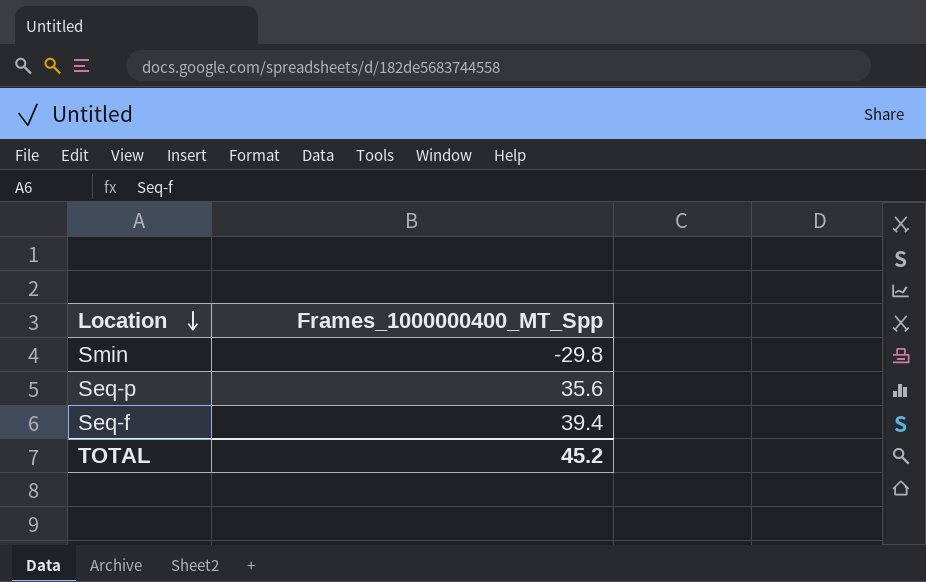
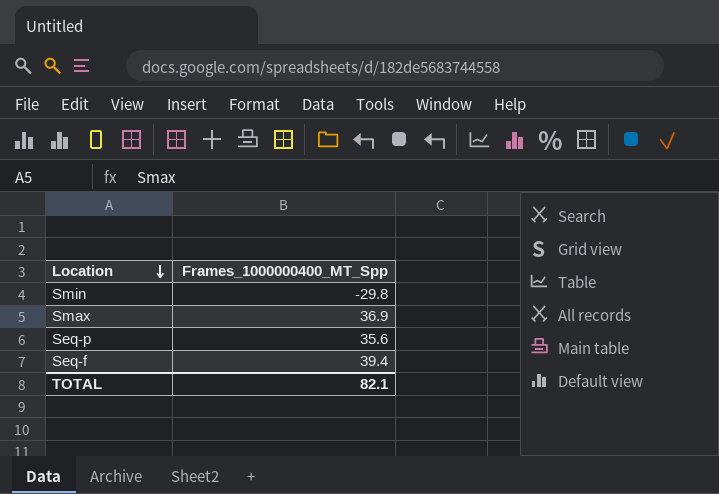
row Smax: none -> 36.9
TOTAL | Frames_1000000400_MT_Spp: 45.2 -> 82.1

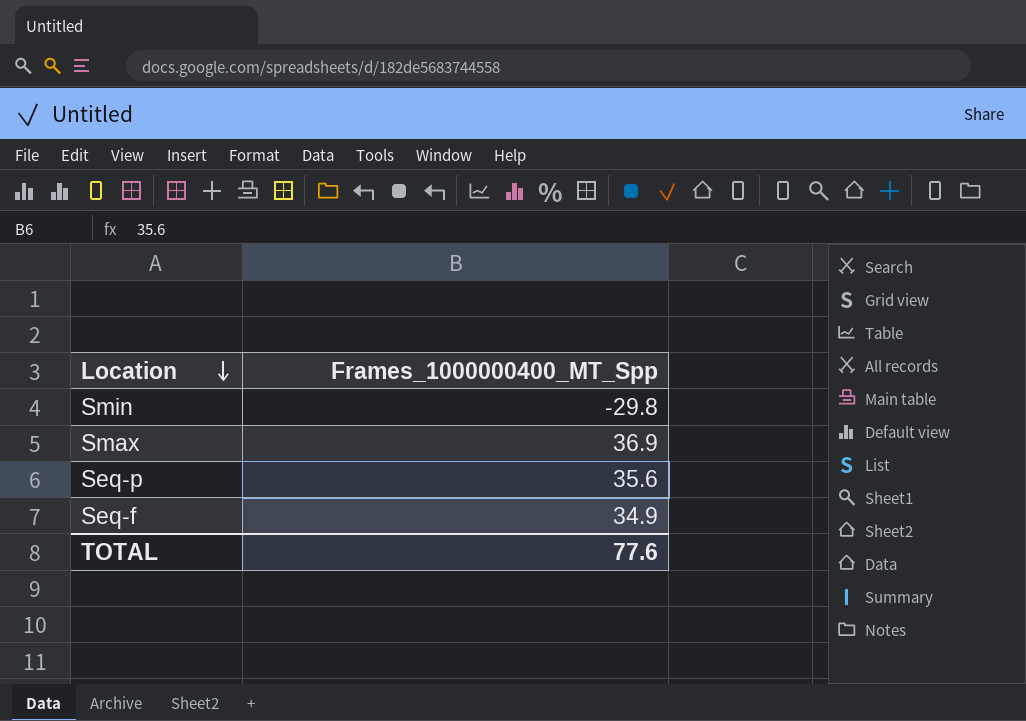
Seq-f | Frames_1000000400_MT_Spp: 39.4 -> 34.9
TOTAL | Frames_1000000400_MT_Spp: 82.1 -> 77.6

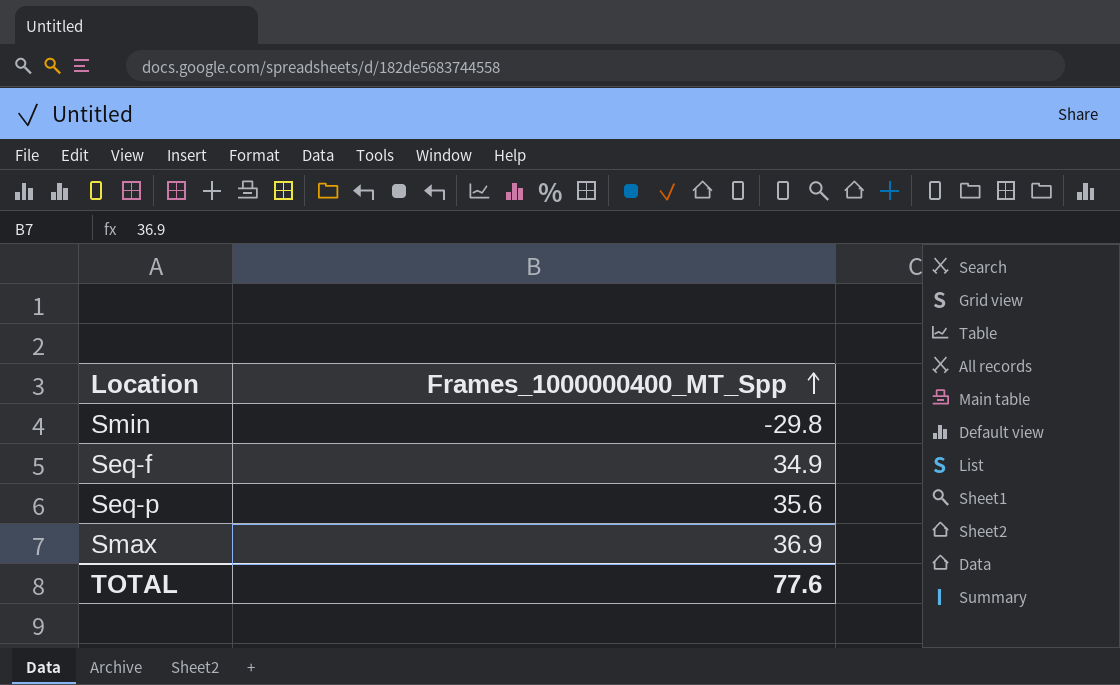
row order: Location descending -> Frames_1000000400_MT_Spp ascending

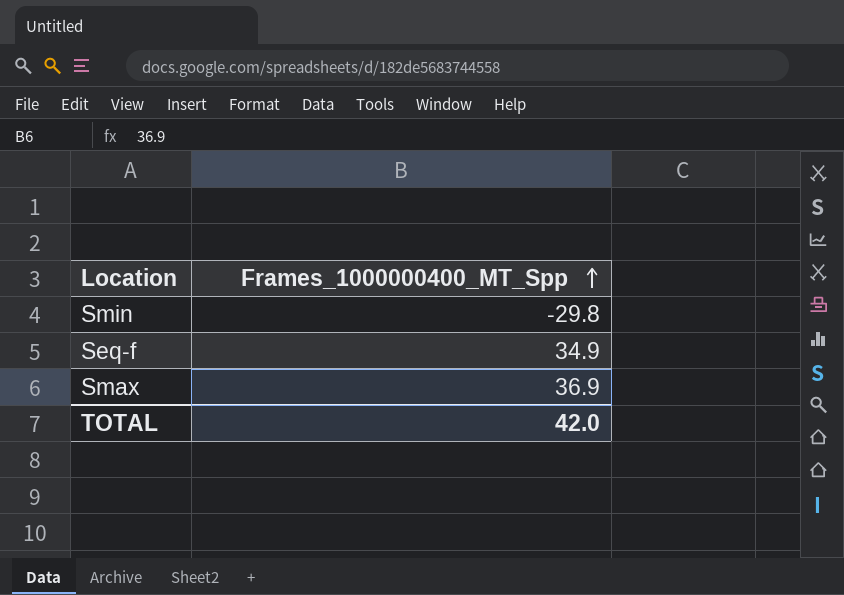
row Seq-p: 35.6 -> none
TOTAL | Frames_1000000400_MT_Spp: 77.6 -> 42.0

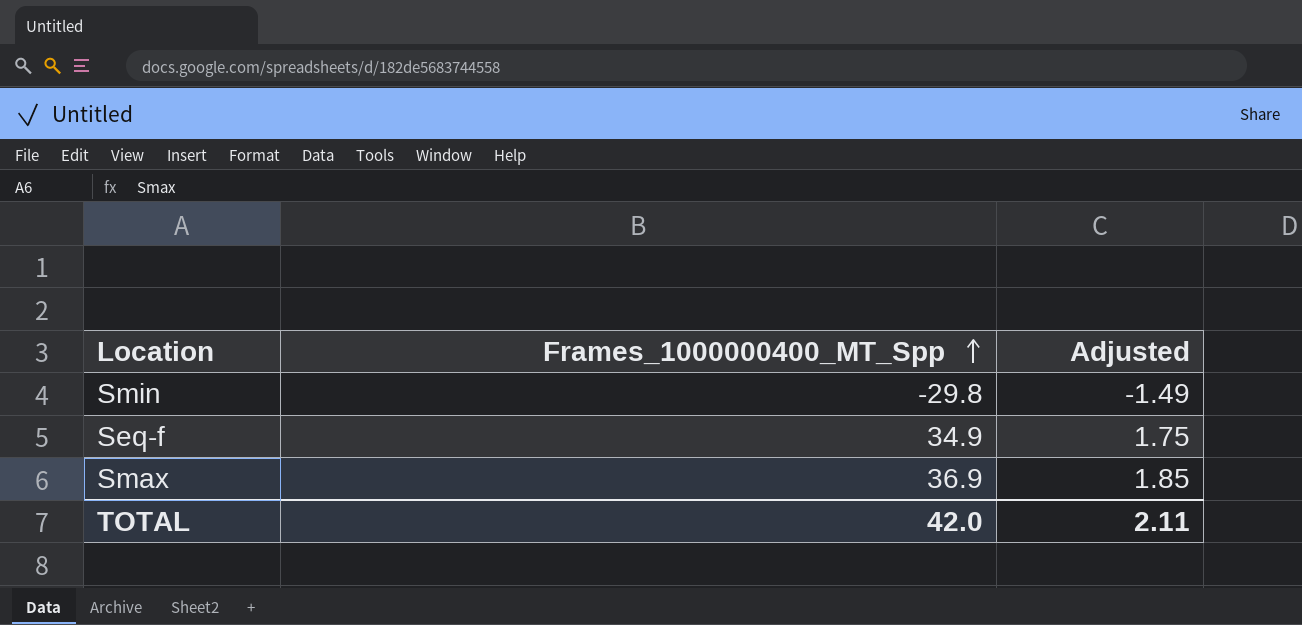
column Adjusted | formula: none -> [Frames_1000000400_MT_Spp] * 0.05

